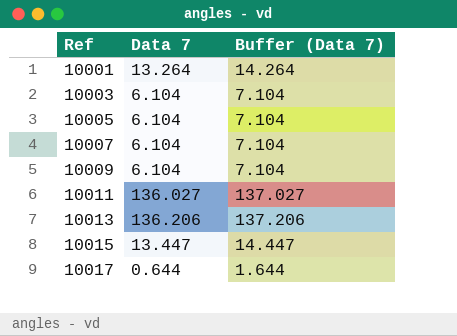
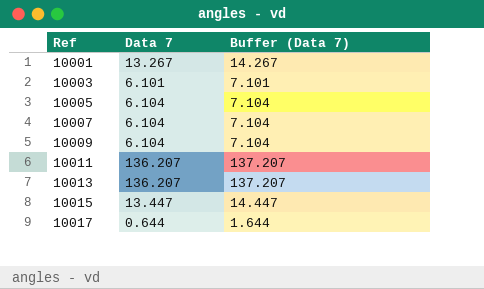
10001 | Data 7: 13.264 -> 13.267
10001 | Buffer (Data 7): 14.264 -> 14.267
10003 | Data 7: 6.104 -> 6.101
10003 | Buffer (Data 7): 7.104 -> 7.101
10011 | Data 7: 136.027 -> 136.207
10011 | Buffer (Data 7): 137.027 -> 137.207
10013 | Data 7: 136.206 -> 136.207
10013 | Buffer (Data 7): 137.206 -> 137.207

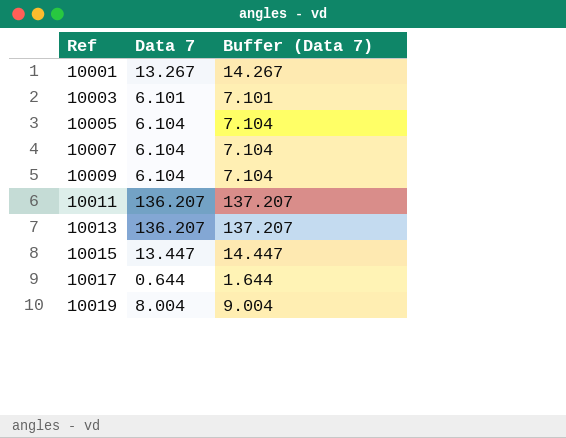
row 10019: none -> 8.004 | 9.004

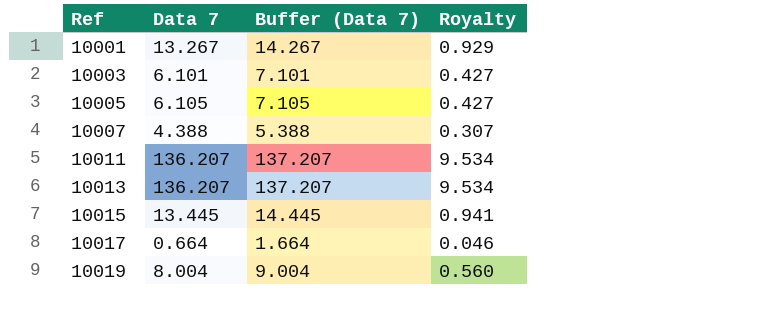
column Royalty | formula: none -> [Data 7] * 0.07
row 10009: 6.104 | 7.104 -> none
10005 | Data 7: 6.104 -> 6.105
10005 | Buffer (Data 7): 7.104 -> 7.105
10007 | Data 7: 6.104 -> 4.388
10007 | Buffer (Data 7): 7.104 -> 5.388
10015 | Data 7: 13.447 -> 13.445
10015 | Buffer (Data 7): 14.447 -> 14.445
10017 | Data 7: 0.644 -> 0.664
10017 | Buffer (Data 7): 1.644 -> 1.664

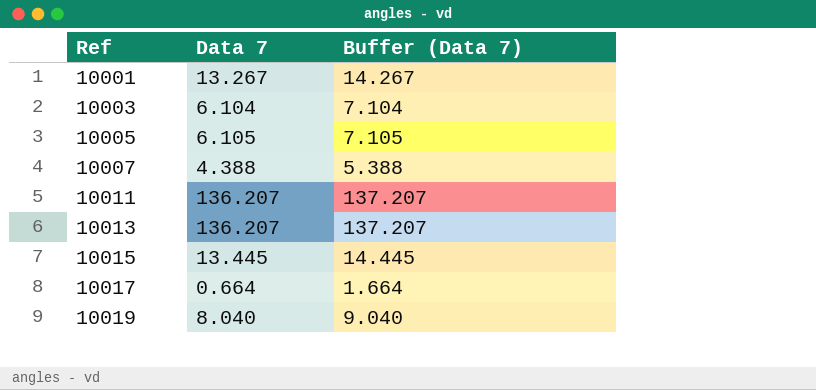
column Royalty | formula: [Data 7] * 0.07 -> none
10003 | Data 7: 6.101 -> 6.104
10003 | Buffer (Data 7): 7.101 -> 7.104
10019 | Data 7: 8.004 -> 8.040
10019 | Buffer (Data 7): 9.004 -> 9.040

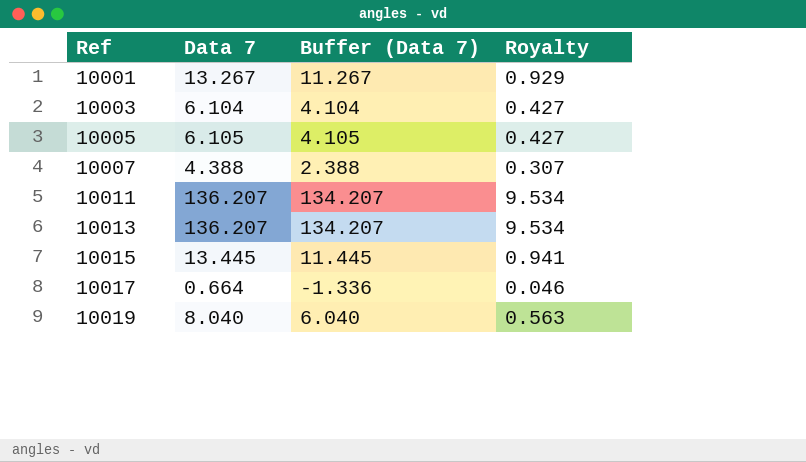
column Buffer (Data 7) | formula: [Data 7] + 1 -> [Data 7] - 2
column Royalty | formula: none -> [Data 7] * 0.07

